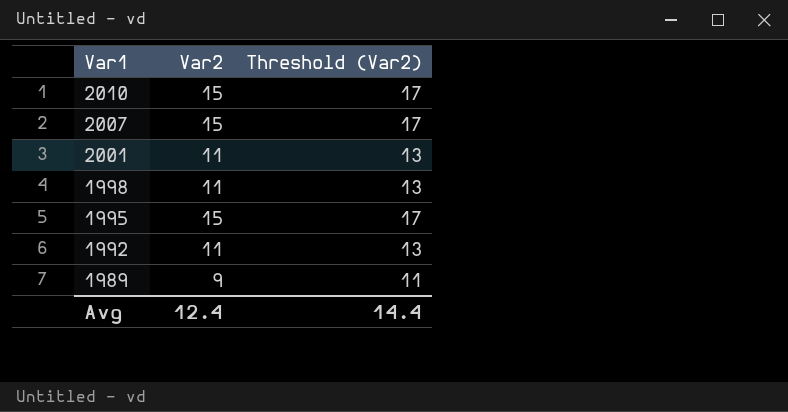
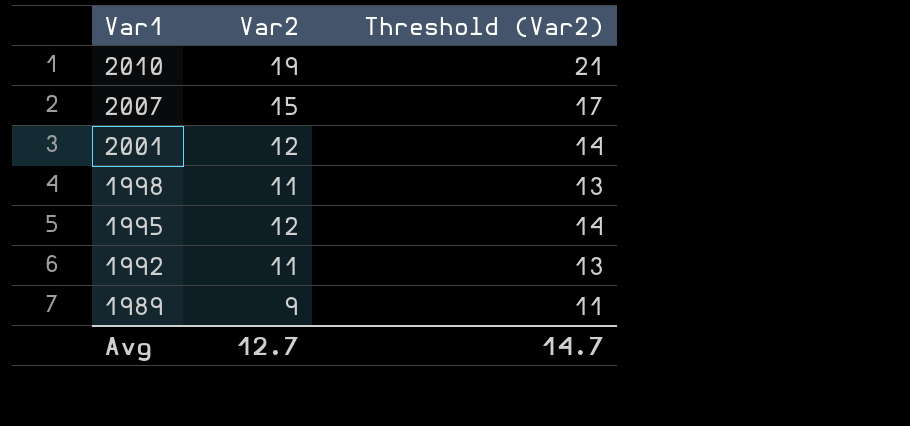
2010 | Var2: 15 -> 19
2010 | Threshold (Var2): 17 -> 21
2001 | Var2: 11 -> 12
2001 | Threshold (Var2): 13 -> 14
1995 | Var2: 15 -> 12
1995 | Threshold (Var2): 17 -> 14
Avg | Var2: 12.4 -> 12.7
Avg | Threshold (Var2): 14.4 -> 14.7

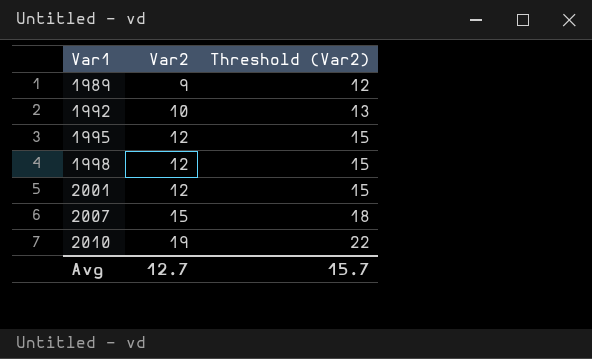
row order: Var1 descending -> Var1 ascending
column Threshold (Var2) | formula: [Var2] + 2 -> [Var2] + 3
1992 | Var2: 11 -> 10
1998 | Var2: 11 -> 12
Avg | Threshold (Var2): 14.7 -> 15.7

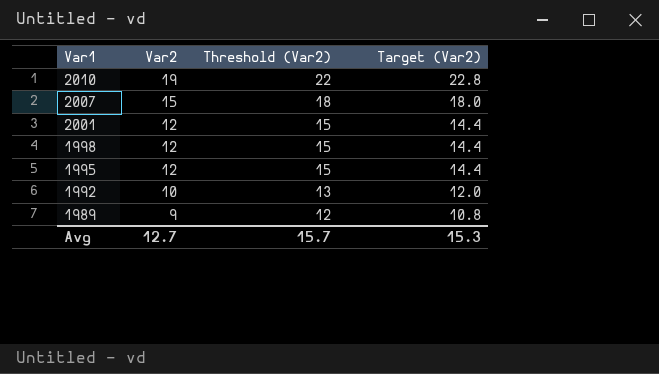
row order: Var1 ascending -> Var1 descending
column Target (Var2) | formula: none -> [Var2] * 1.2

